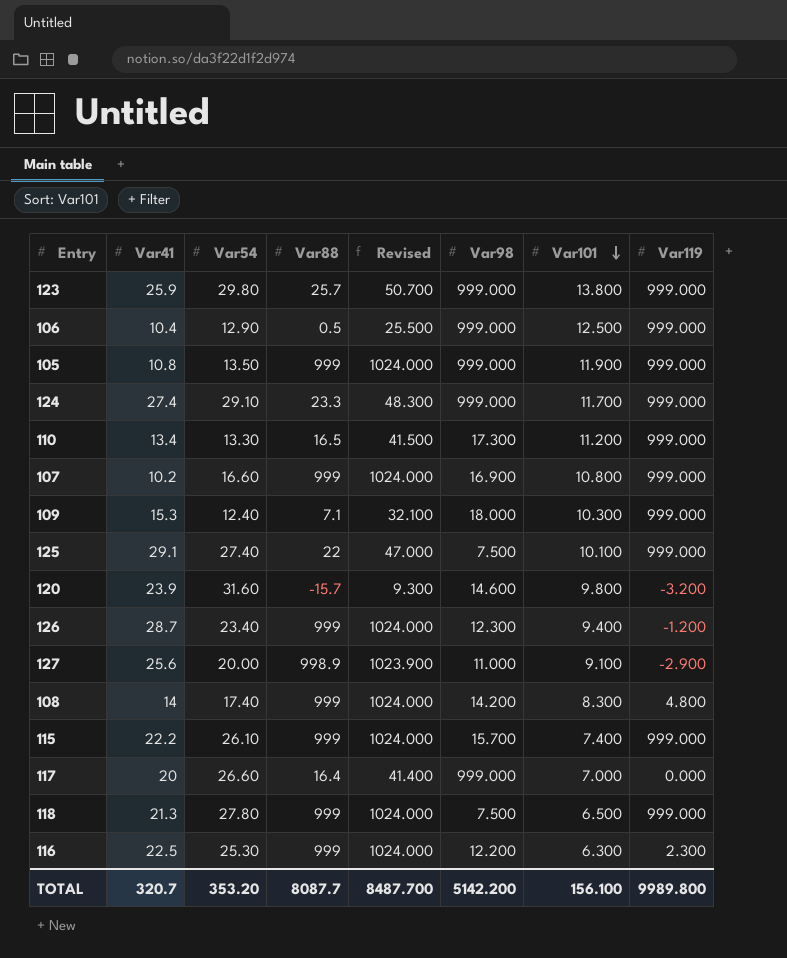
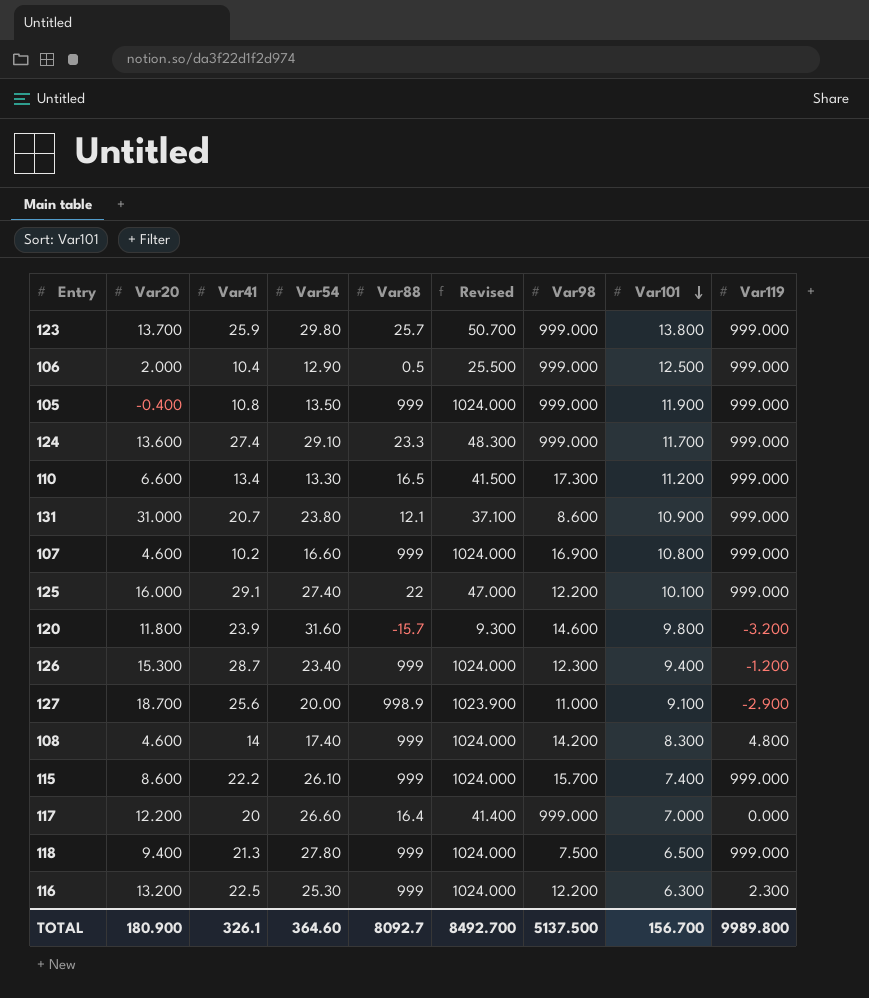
column Var20 | position: none -> 2
row 109: 15.3 | 12.40 | 7.1 | 32.100 | 18.000 | 10.300 | 999.000 -> none
row 131: none -> 31.000 | 20.7 | 23.80 | 12.1 | 37.100 | 8.600 | 10.900 | 999.000
125 | Var98: 7.500 -> 12.200
TOTAL | Var41: 320.7 -> 326.1
TOTAL | Var54: 353.20 -> 364.60
TOTAL | Var88: 8087.7 -> 8092.7
TOTAL | Revised: 8487.700 -> 8492.700
TOTAL | Var98: 5142.200 -> 5137.500
TOTAL | Var101: 156.100 -> 156.700

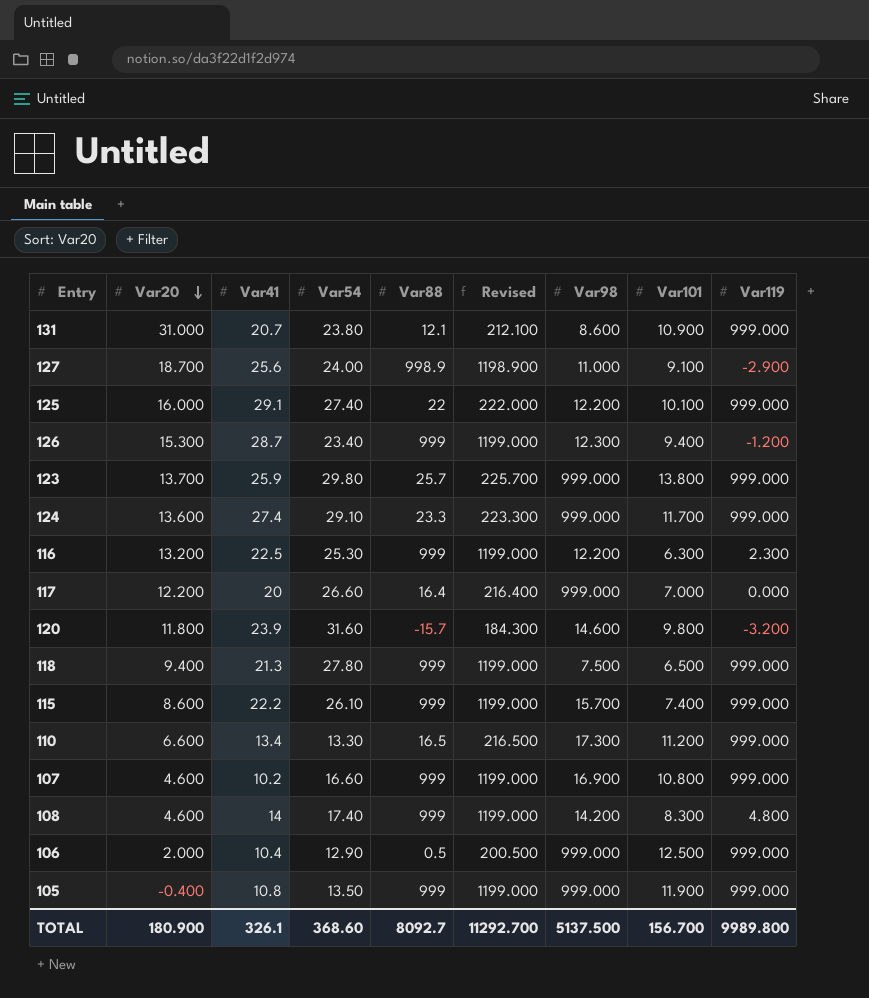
row order: Var101 descending -> Var20 descending
column Revised | formula: [Var88] + 25 -> [Var88] + 200
127 | Var54: 20.00 -> 24.00
TOTAL | Var54: 364.60 -> 368.60
TOTAL | Revised: 8492.700 -> 11292.700

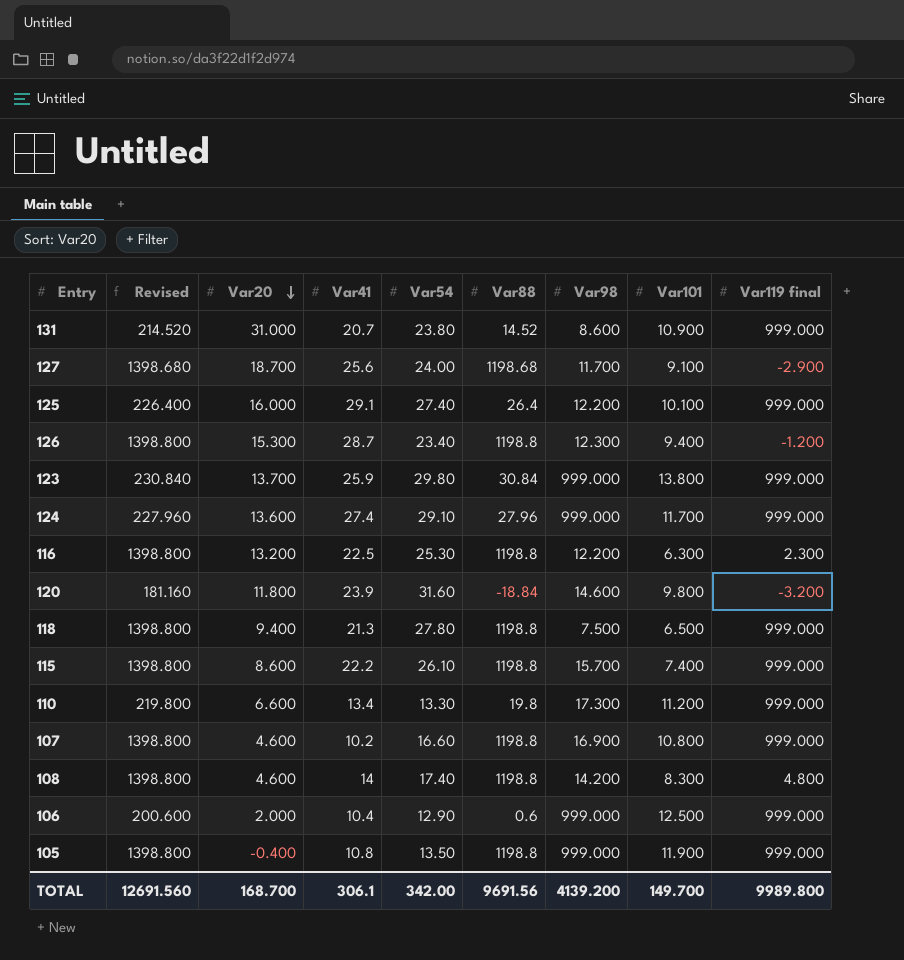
column Revised | position: 6 -> 2
column name: Var119 -> Var119 final
row 117: 12.200 | 20 | 26.60 | 16.4 | 216.400 | 999.000 | 7.000 | 0.000 -> none
131 | Revised: 212.100 -> 214.520
131 | Var88: 12.1 -> 14.52
127 | Revised: 1198.900 -> 1398.680
127 | Var88: 998.9 -> 1198.68
127 | Var98: 11.000 -> 11.700
125 | Revised: 222.000 -> 226.400
125 | Var88: 22 -> 26.4
126 | Revised: 1199.000 -> 1398.800
126 | Var88: 999 -> 1198.8
123 | Revised: 225.700 -> 230.840
123 | Var88: 25.7 -> 30.84
124 | Revised: 223.300 -> 227.960
124 | Var88: 23.3 -> 27.96
116 | Revised: 1199.000 -> 1398.800
116 | Var88: 999 -> 1198.8
120 | Revised: 184.300 -> 181.160
120 | Var88: -15.7 -> -18.84
118 | Revised: 1199.000 -> 1398.800
118 | Var88: 999 -> 1198.8
115 | Revised: 1199.000 -> 1398.800
115 | Var88: 999 -> 1198.8
110 | Revised: 216.500 -> 219.800
110 | Var88: 16.5 -> 19.8
107 | Revised: 1199.000 -> 1398.800
107 | Var88: 999 -> 1198.8
108 | Revised: 1199.000 -> 1398.800
108 | Var88: 999 -> 1198.8
106 | Revised: 200.500 -> 200.600
106 | Var88: 0.5 -> 0.6
105 | Revised: 1199.000 -> 1398.800
105 | Var88: 999 -> 1198.8
TOTAL | Revised: 11292.700 -> 12691.560
TOTAL | Var20: 180.900 -> 168.700
TOTAL | Var41: 326.1 -> 306.1
TOTAL | Var54: 368.60 -> 342.00
TOTAL | Var88: 8092.7 -> 9691.56
TOTAL | Var98: 5137.500 -> 4139.200
TOTAL | Var101: 156.700 -> 149.700

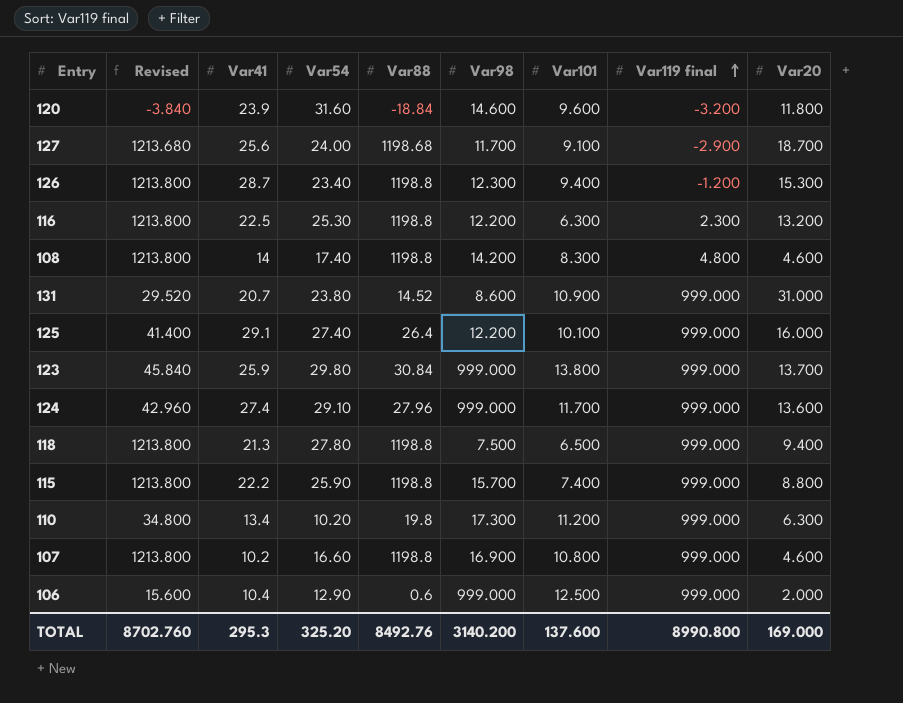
row order: Var20 descending -> Var119 final ascending
column Revised | formula: [Var88] + 200 -> [Var88] + 15
column Var20 | position: 3 -> 9
row 105: 1398.800 | -0.400 | 10.8 | 13.50 | 1198.8 | 999.000 | 11.900 | 999.000 -> none
120 | Var101: 9.800 -> 9.600
115 | Var54: 26.10 -> 25.90
115 | Var20: 8.600 -> 8.800
110 | Var54: 13.30 -> 10.20
110 | Var20: 6.600 -> 6.300
TOTAL | Revised: 12691.560 -> 8702.760
TOTAL | Var41: 306.1 -> 295.3
TOTAL | Var54: 342.00 -> 325.20
TOTAL | Var88: 9691.56 -> 8492.76
TOTAL | Var98: 4139.200 -> 3140.200
TOTAL | Var101: 149.700 -> 137.600
TOTAL | Var119 final: 9989.800 -> 8990.800
TOTAL | Var20: 168.700 -> 169.000

